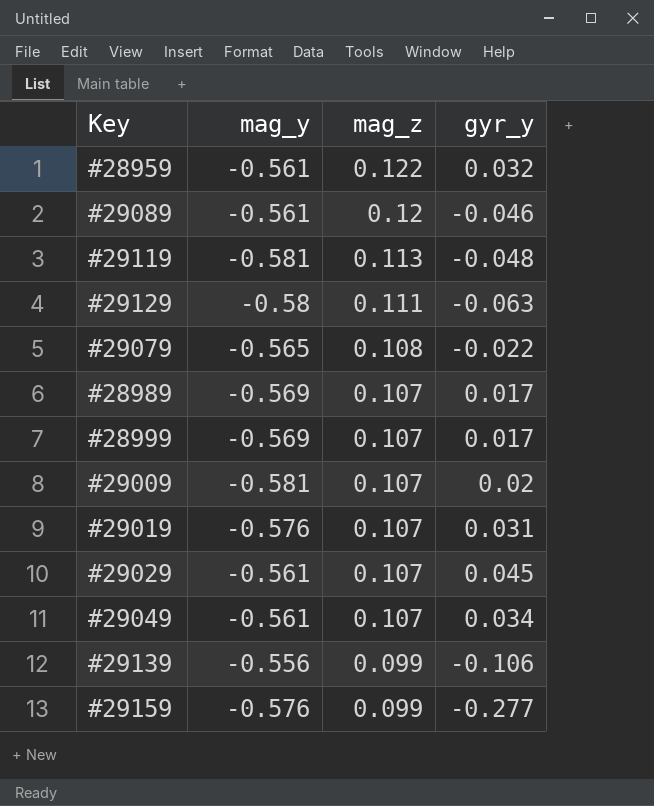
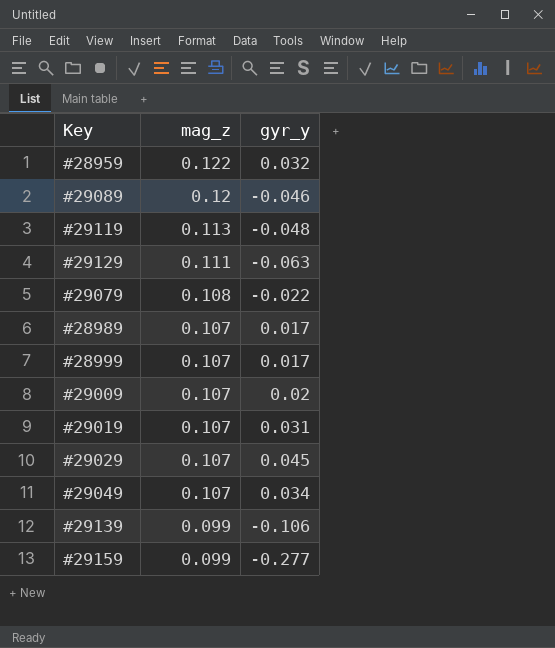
column mag_y | position: 2 -> none

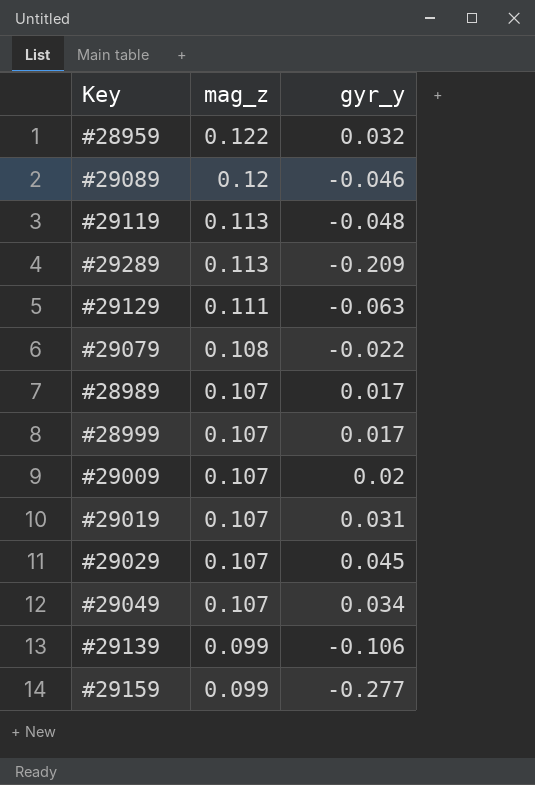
row #29289: none -> 0.113 | -0.209

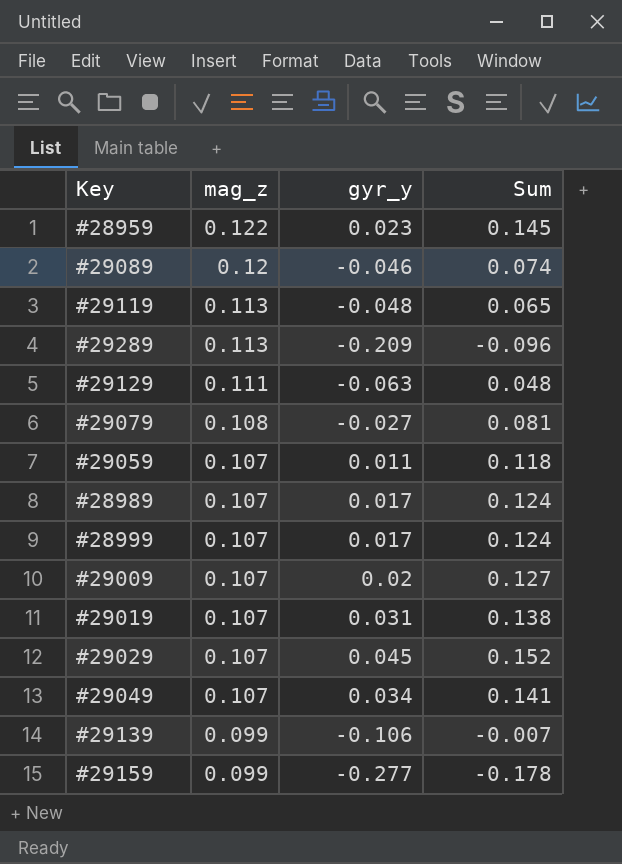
column Sum | formula: none -> [mag_z] + [gyr_y]
#28959 | gyr_y: 0.032 -> 0.023
#29079 | gyr_y: -0.022 -> -0.027
row #29059: none -> 0.107 | 0.011 | 0.118

